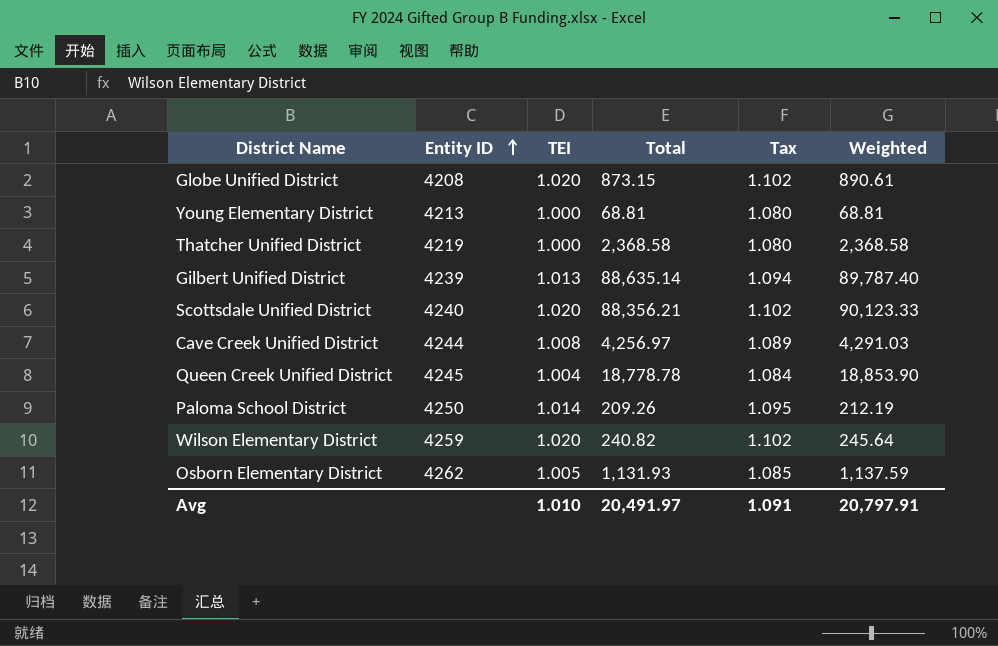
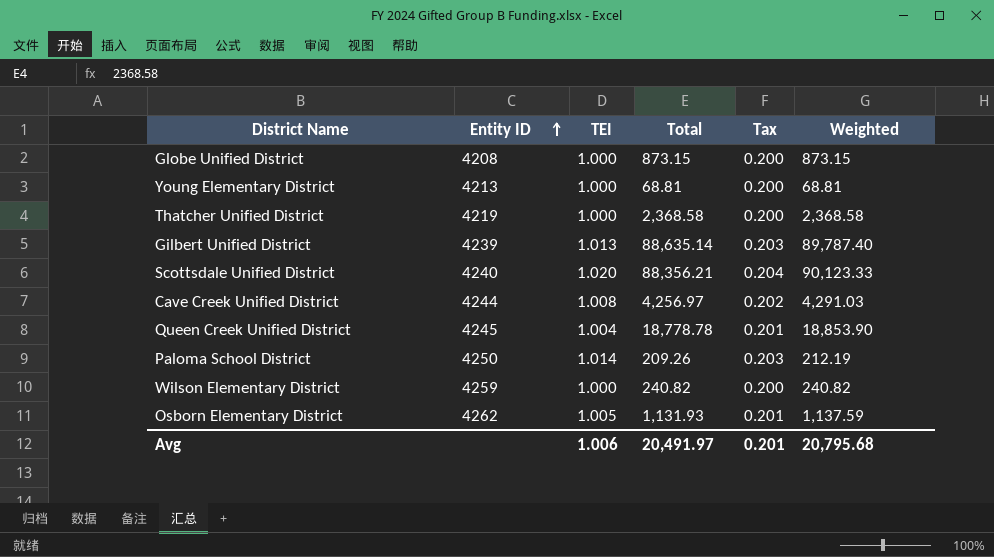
column Tax | formula: [TEI] * 1.08 -> [TEI] * 0.2
Globe Unified District | TEI: 1.020 -> 1.000
Globe Unified District | Weighted: 890.61 -> 873.15
Wilson Elementary District | TEI: 1.020 -> 1.000
Wilson Elementary District | Weighted: 245.64 -> 240.82
Avg | TEI: 1.010 -> 1.006
Avg | Tax: 1.091 -> 0.201
Avg | Weighted: 20,797.91 -> 20,795.68

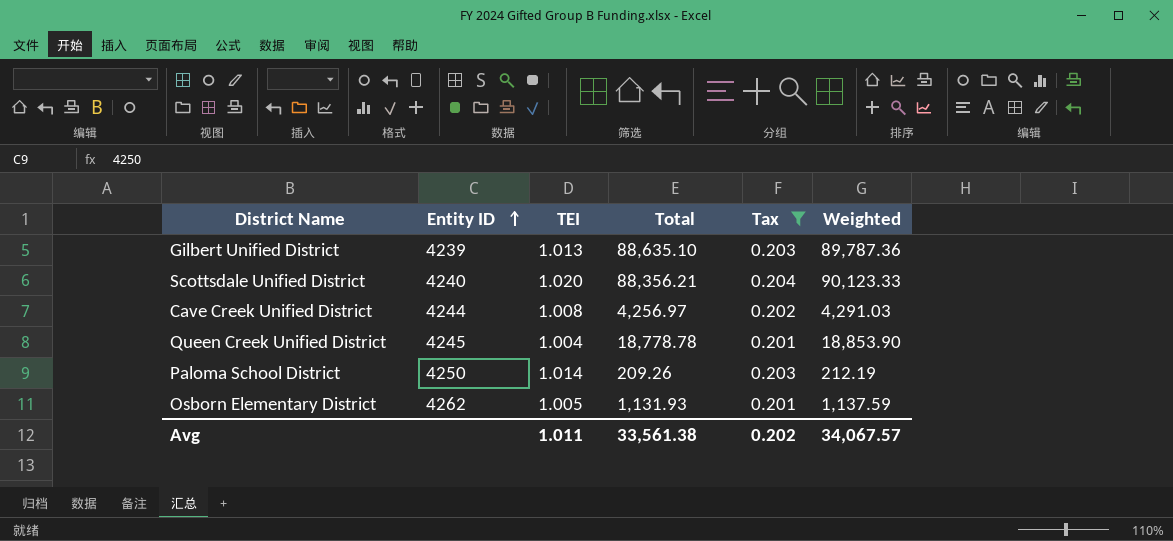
filter: none -> Tax != 0.200
Gilbert Unified District | Total: 88,635.14 -> 88,635.10
Gilbert Unified District | Weighted: 89,787.40 -> 89,787.36
Avg | TEI: 1.006 -> 1.011
Avg | Total: 20,491.97 -> 33,561.38
Avg | Tax: 0.201 -> 0.202
Avg | Weighted: 20,795.68 -> 34,067.57

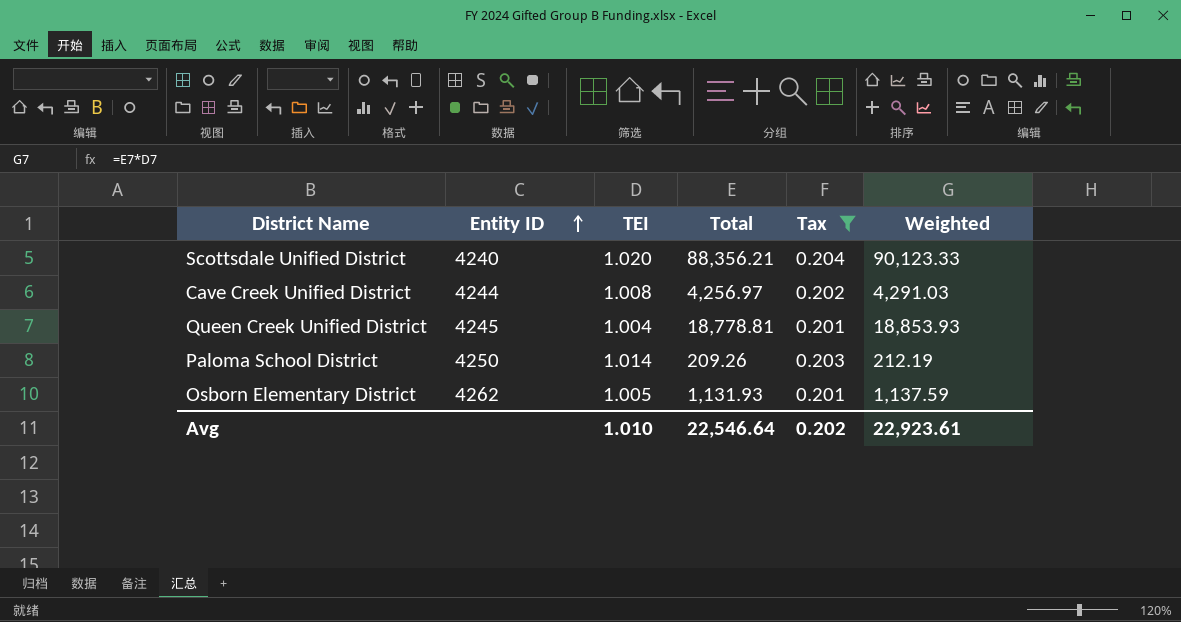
row Gilbert Unified District: 4239 | 1.013 | 88,635.10 | 0.203 | 89,787.36 -> none
Queen Creek Unified District | Total: 18,778.78 -> 18,778.81
Queen Creek Unified District | Weighted: 18,853.90 -> 18,853.93
Avg | TEI: 1.011 -> 1.010
Avg | Total: 33,561.38 -> 22,546.64
Avg | Weighted: 34,067.57 -> 22,923.61

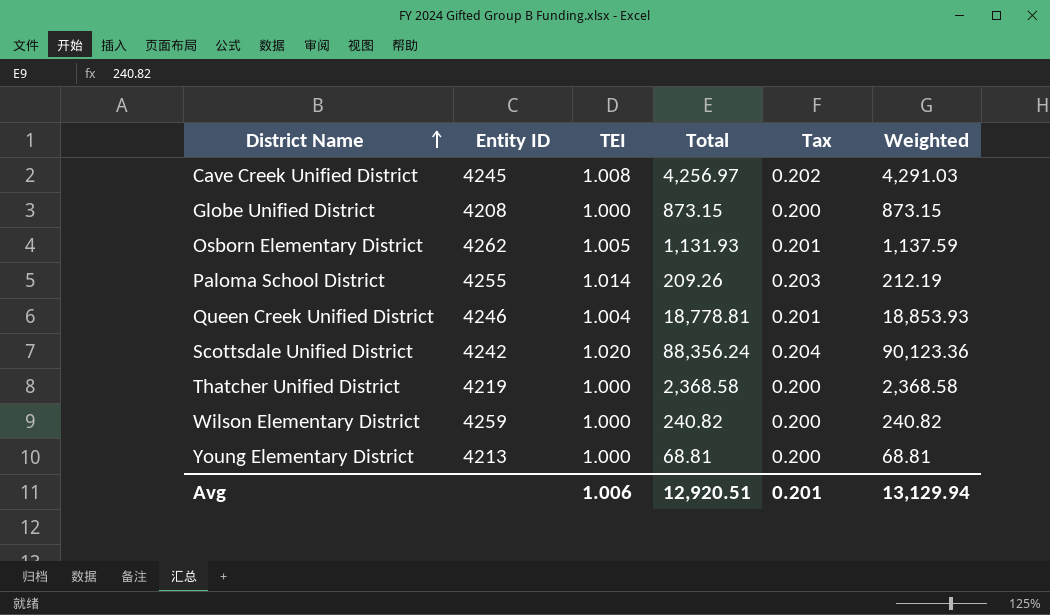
filter: Tax != 0.200 -> none
row order: Entity ID ascending -> District Name ascending
Cave Creek Unified District | Entity ID: 4244 -> 4245
Paloma School District | Entity ID: 4250 -> 4255
Queen Creek Unified District | Entity ID: 4245 -> 4246
Scottsdale Unified District | Entity ID: 4240 -> 4242
Scottsdale Unified District | Total: 88,356.21 -> 88,356.24
Scottsdale Unified District | Weighted: 90,123.33 -> 90,123.36
Avg | TEI: 1.010 -> 1.006
Avg | Total: 22,546.64 -> 12,920.51
Avg | Tax: 0.202 -> 0.201
Avg | Weighted: 22,923.61 -> 13,129.94

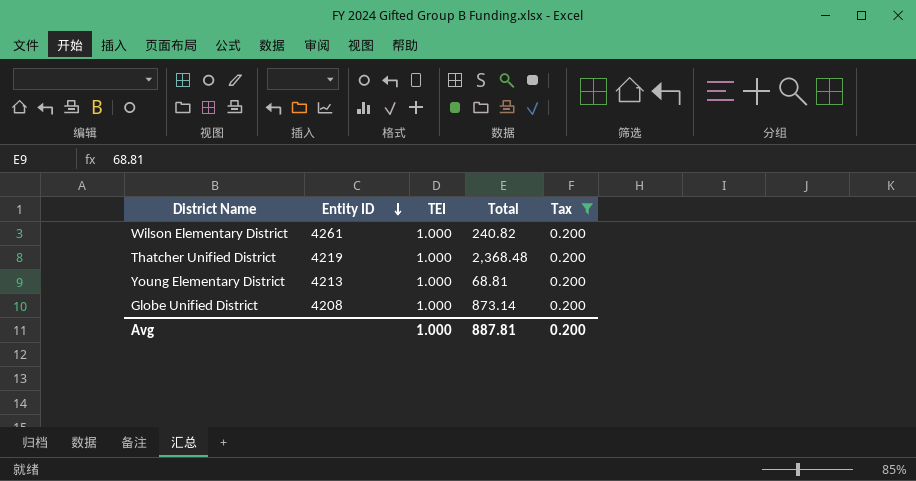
filter: none -> Tax = 0.200
row order: District Name ascending -> Entity ID descending
column Weighted | formula: [TEI] * [Total] -> none
Wilson Elementary District | Entity ID: 4259 -> 4261
Thatcher Unified District | Total: 2,368.58 -> 2,368.48
Globe Unified District | Total: 873.15 -> 873.14
Avg | TEI: 1.006 -> 1.000
Avg | Total: 12,920.51 -> 887.81
Avg | Tax: 0.201 -> 0.200

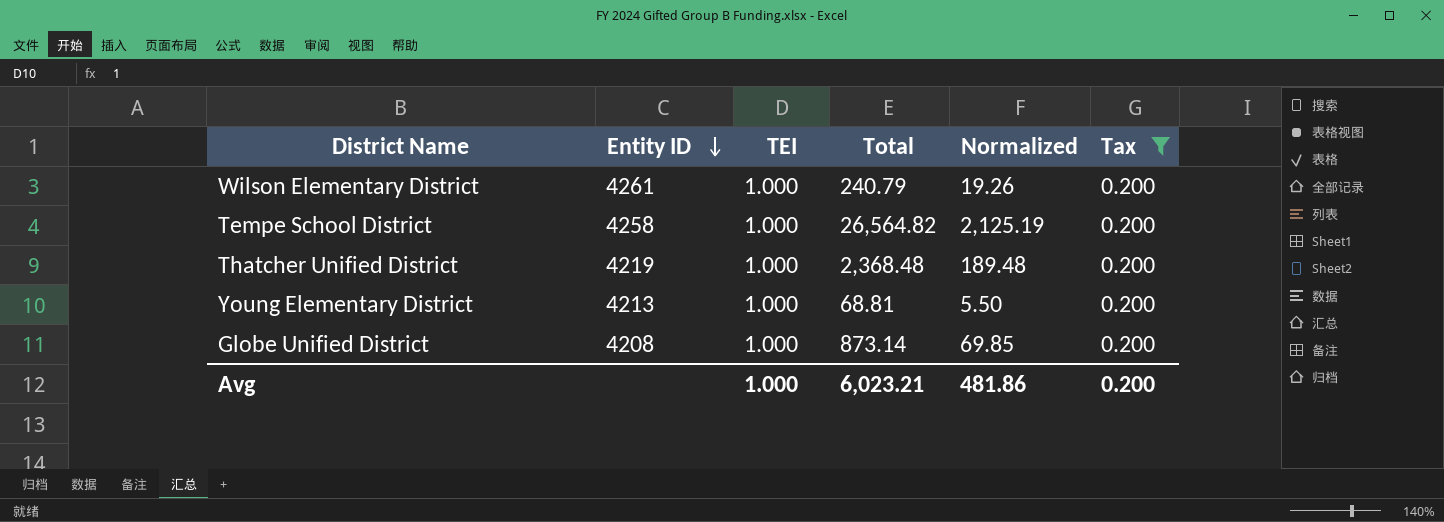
column Normalized | formula: none -> [Total] * 0.08
Wilson Elementary District | Total: 240.82 -> 240.79
row Tempe School District: none -> 4258 | 1.000 | 26,564.82 | 2,125.19 | 0.200
Avg | Total: 887.81 -> 6,023.21

